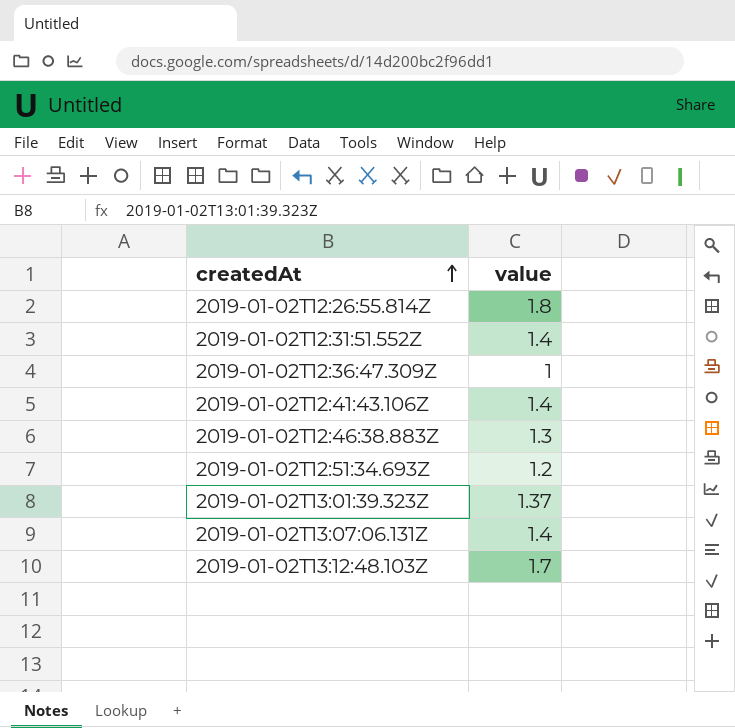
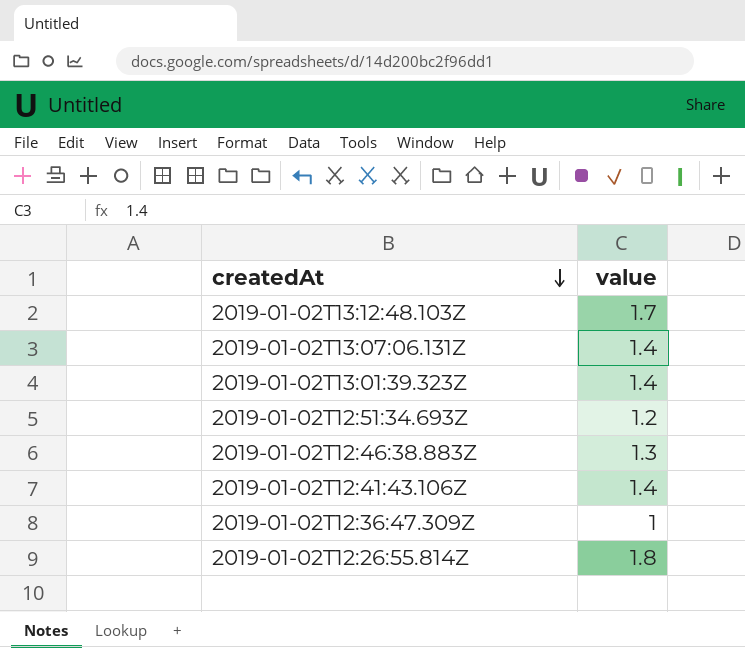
row order: createdAt ascending -> createdAt descending
row 2019-01-02T12:31:51.552Z: 1.4 -> none
2019-01-02T13:01:39.323Z | value: 1.37 -> 1.4

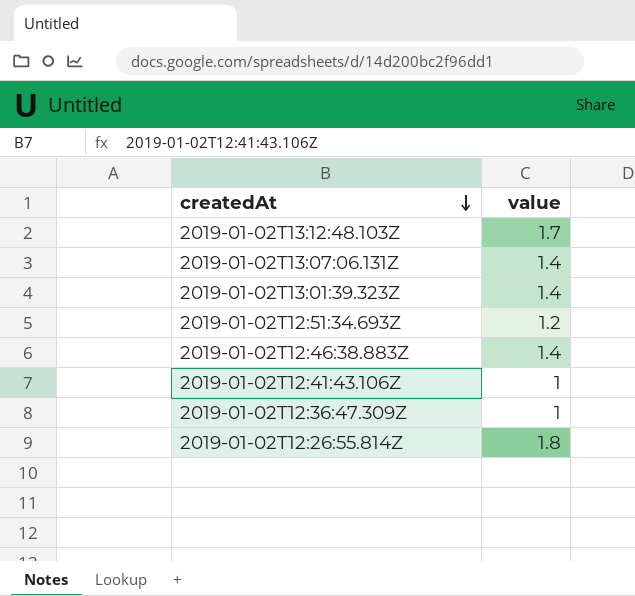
2019-01-02T12:46:38.883Z | value: 1.3 -> 1.4
2019-01-02T12:41:43.106Z | value: 1.4 -> 1

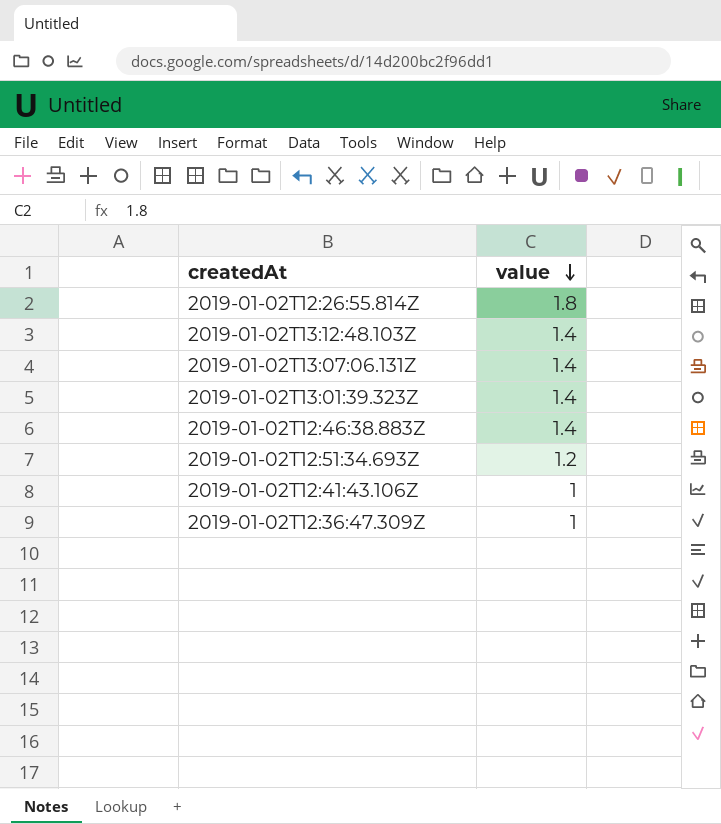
row order: createdAt descending -> value descending
2019-01-02T13:12:48.103Z | value: 1.7 -> 1.4

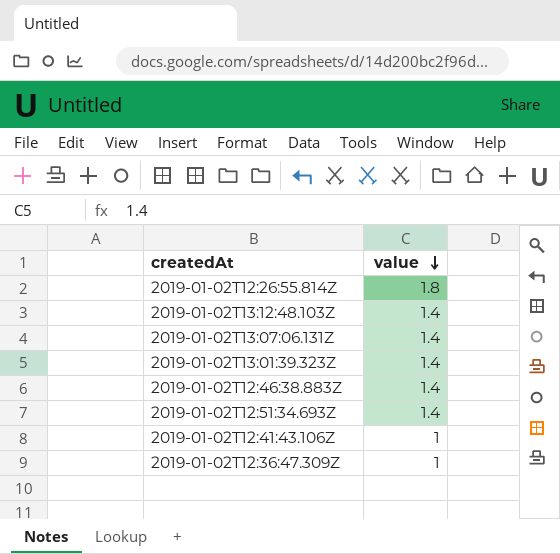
2019-01-02T12:51:34.693Z | value: 1.2 -> 1.4

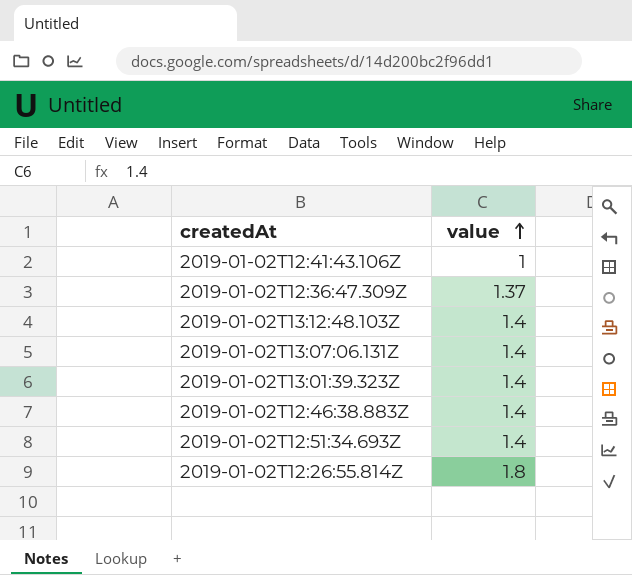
row order: value descending -> value ascending
2019-01-02T12:36:47.309Z | value: 1 -> 1.37

